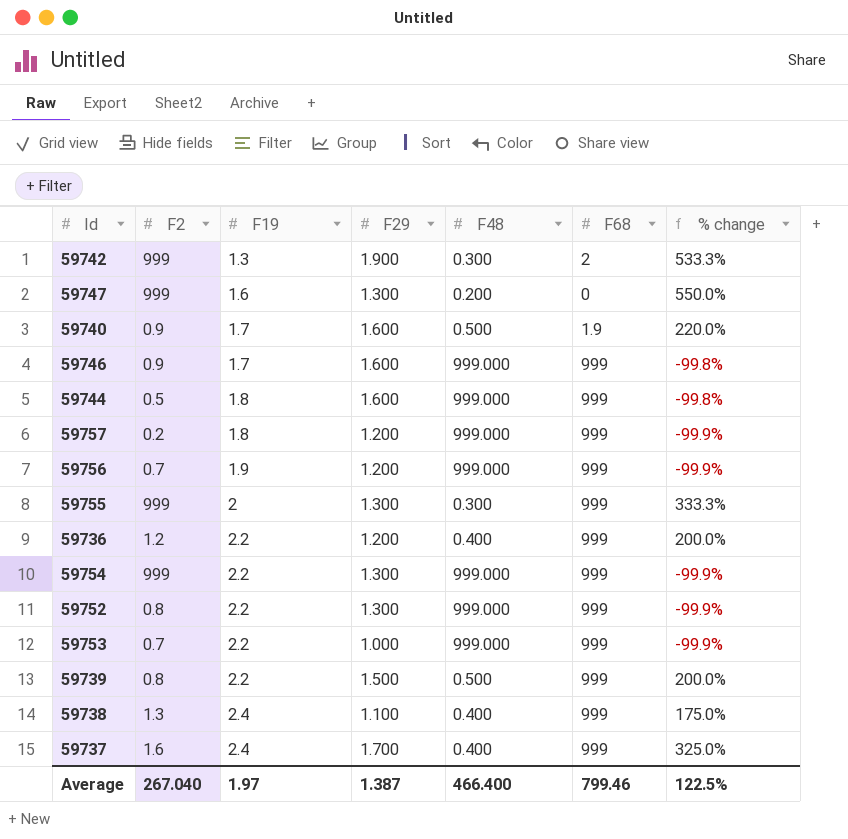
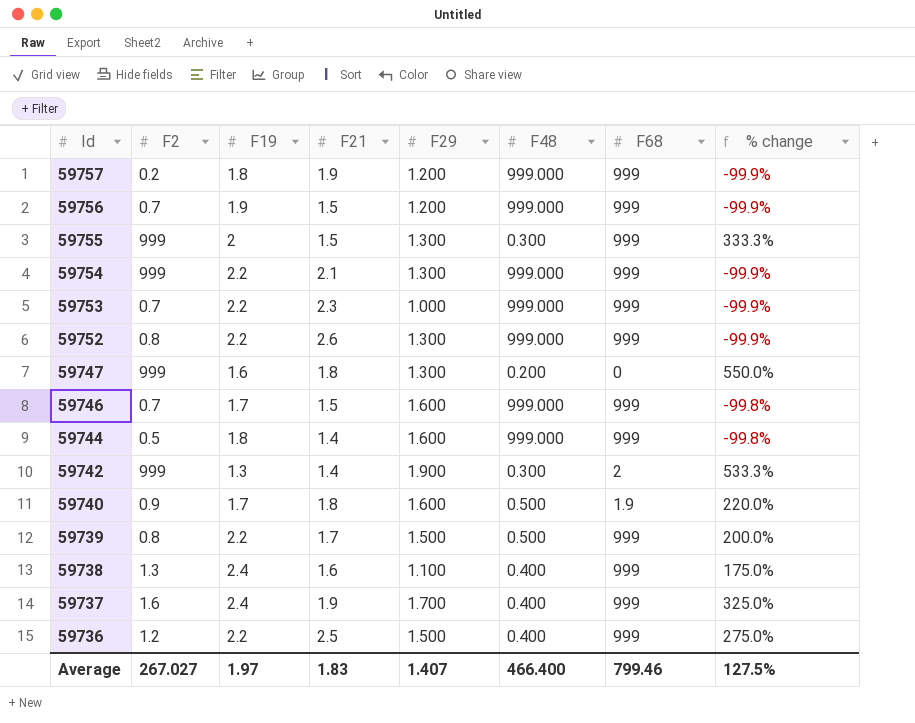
row order: F19 ascending -> Id descending
column F21 | position: none -> 4
59746 | F2: 0.9 -> 0.7
59736 | F29: 1.200 -> 1.500
59736 | % change: 200.0% -> 275.0%
Average | F2: 267.040 -> 267.027
Average | F29: 1.387 -> 1.407
Average | % change: 122.5% -> 127.5%

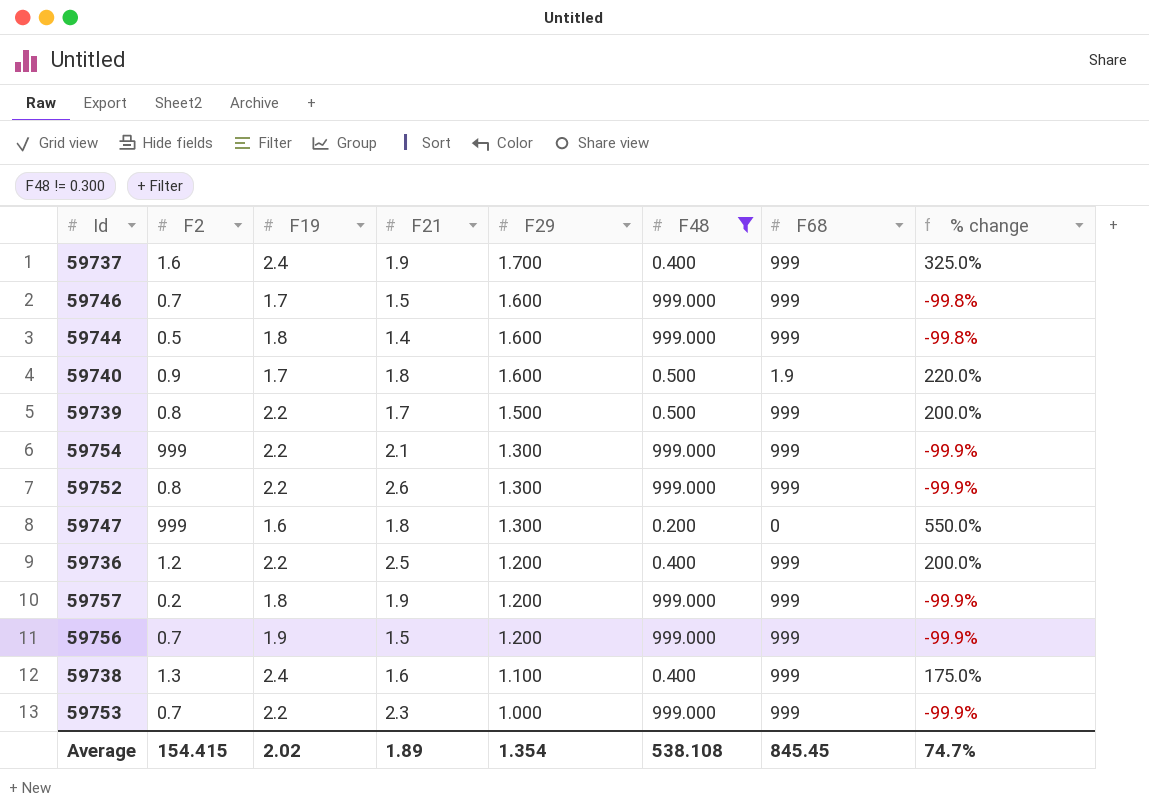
filter: none -> F48 != 0.300
row order: Id descending -> F29 descending
59736 | F29: 1.500 -> 1.200
59736 | % change: 275.0% -> 200.0%
Average | F2: 267.027 -> 154.415
Average | F19: 1.97 -> 2.02
Average | F21: 1.83 -> 1.89
Average | F29: 1.407 -> 1.354
Average | F48: 466.400 -> 538.108
Average | F68: 799.46 -> 845.45
Average | % change: 127.5% -> 74.7%

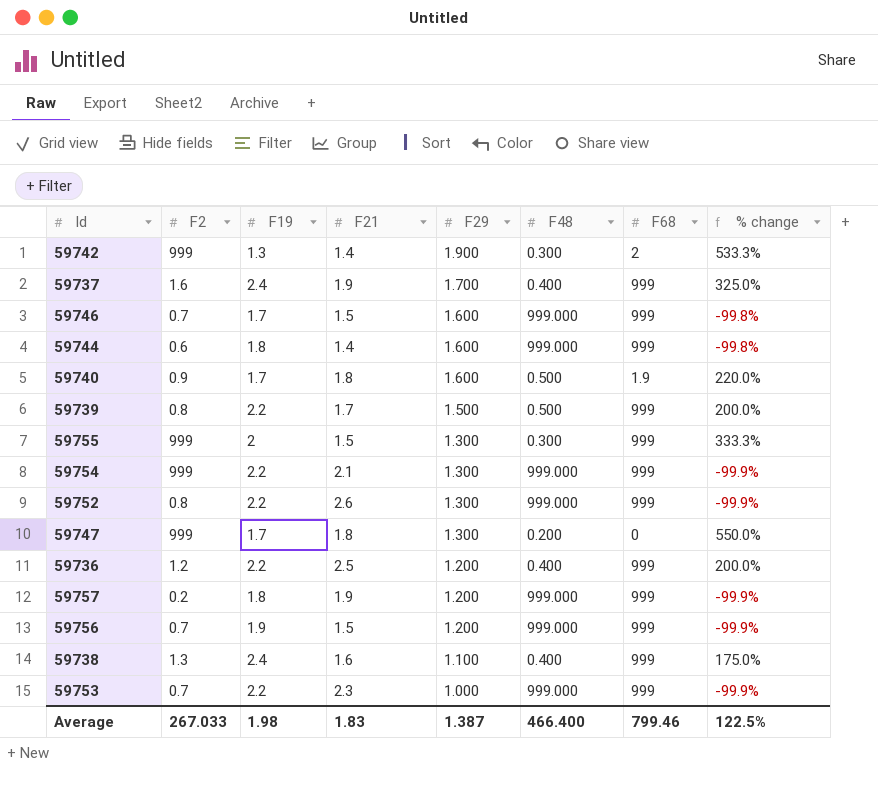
filter: F48 != 0.300 -> none
59744 | F2: 0.5 -> 0.6
59747 | F19: 1.6 -> 1.7
Average | F2: 154.415 -> 267.033
Average | F19: 2.02 -> 1.98
Average | F21: 1.89 -> 1.83
Average | F29: 1.354 -> 1.387
Average | F48: 538.108 -> 466.400
Average | F68: 845.45 -> 799.46
Average | % change: 74.7% -> 122.5%

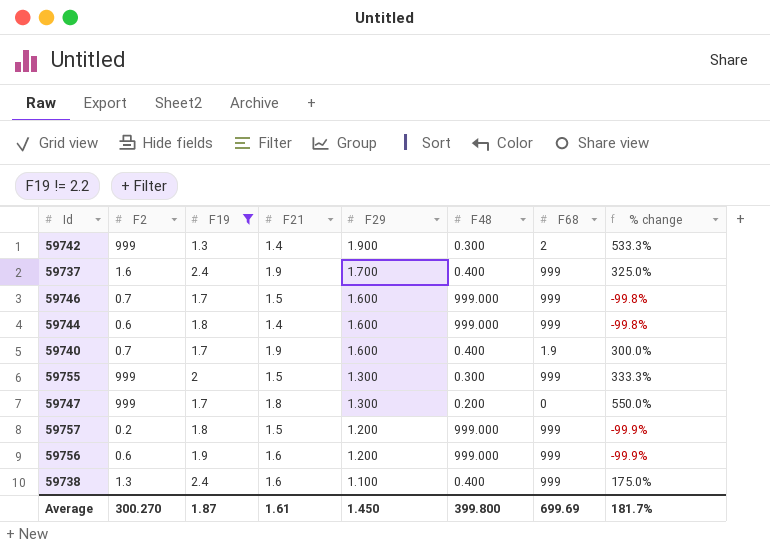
filter: none -> F19 != 2.2
59740 | F2: 0.9 -> 0.7
59740 | F21: 1.8 -> 1.9
59740 | F48: 0.500 -> 0.400
59740 | % change: 220.0% -> 300.0%
59757 | F21: 1.9 -> 1.5
59756 | F2: 0.7 -> 0.6
59756 | F21: 1.5 -> 1.6
Average | F2: 267.033 -> 300.270
Average | F19: 1.98 -> 1.87
Average | F21: 1.83 -> 1.61
Average | F29: 1.387 -> 1.450
Average | F48: 466.400 -> 399.800
Average | F68: 799.46 -> 699.69
Average | % change: 122.5% -> 181.7%

